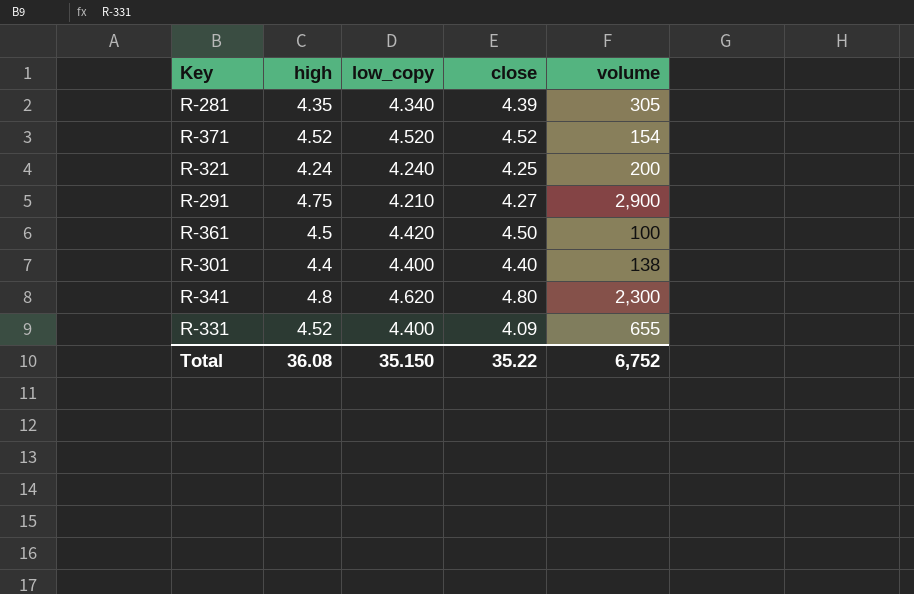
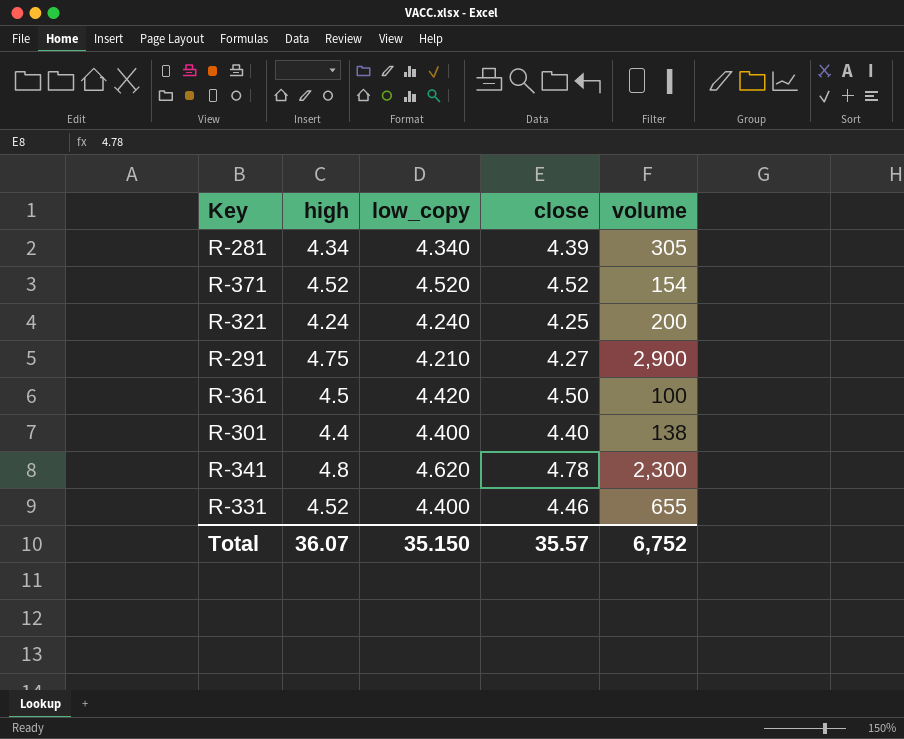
R-281 | high: 4.35 -> 4.34
R-341 | close: 4.80 -> 4.78
R-331 | close: 4.09 -> 4.46
Total | high: 36.08 -> 36.07
Total | close: 35.22 -> 35.57

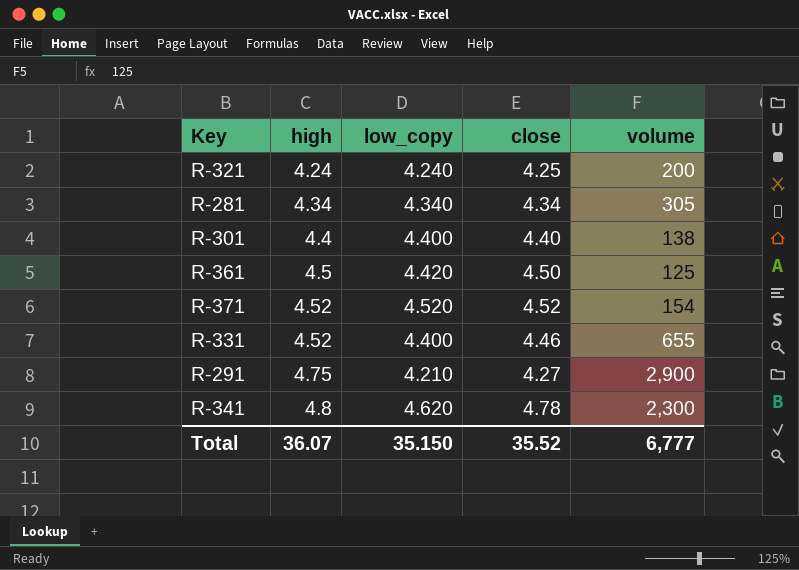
row order: none -> high ascending
R-281 | close: 4.39 -> 4.34
R-361 | volume: 100 -> 125
Total | close: 35.57 -> 35.52
Total | volume: 6,752 -> 6,777

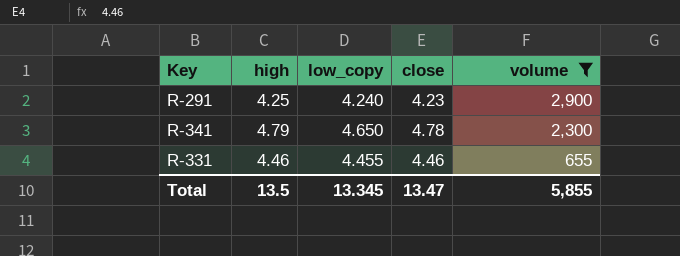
filter: none -> volume >= 655
row order: high ascending -> volume descending
R-291 | high: 4.75 -> 4.25
R-291 | low_copy: 4.210 -> 4.240
R-291 | close: 4.27 -> 4.23
R-341 | high: 4.8 -> 4.79
R-341 | low_copy: 4.620 -> 4.650
R-331 | high: 4.52 -> 4.46
R-331 | low_copy: 4.400 -> 4.455
Total | high: 36.07 -> 13.5
Total | low_copy: 35.150 -> 13.345
Total | close: 35.52 -> 13.47
Total | volume: 6,777 -> 5,855

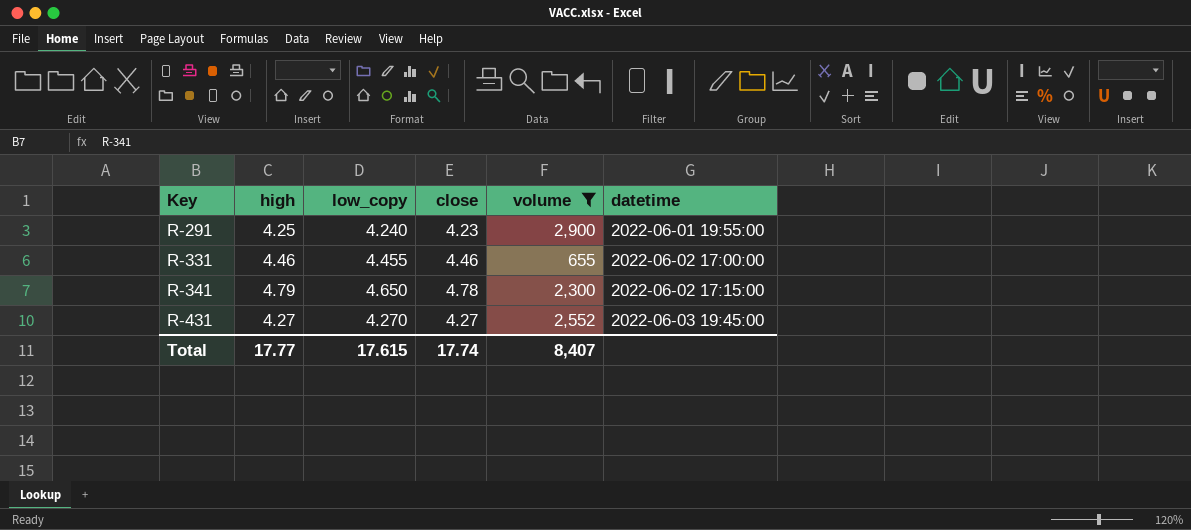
row order: volume descending -> Key ascending
column datetime | position: none -> 6
row R-431: none -> 4.27 | 4.270 | 4.27 | 2,552 | 2022-06-03 19:45:00
Total | high: 13.5 -> 17.77
Total | low_copy: 13.345 -> 17.615
Total | close: 13.47 -> 17.74
Total | volume: 5,855 -> 8,407

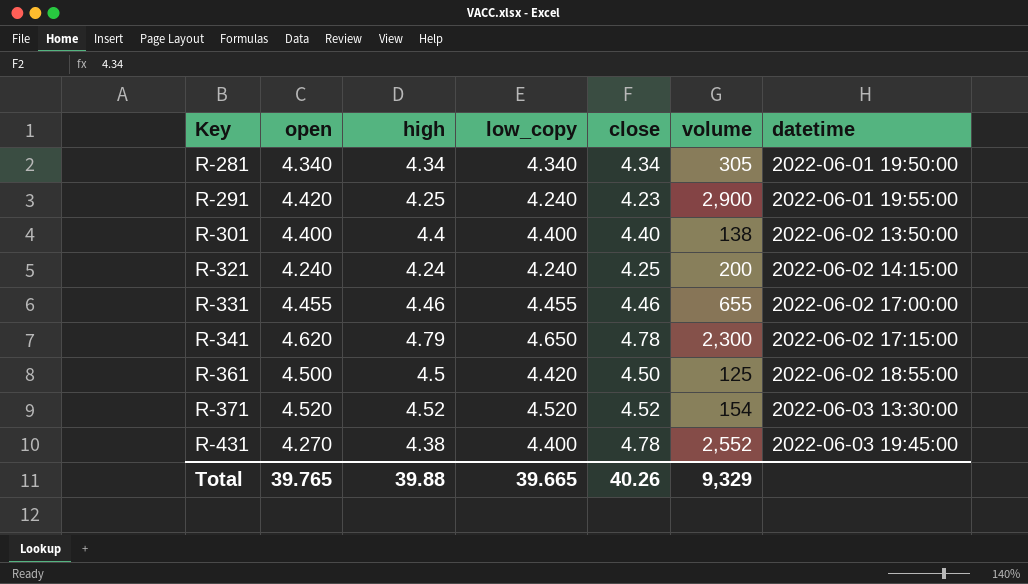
filter: volume >= 655 -> none
column open | position: none -> 2
R-431 | high: 4.27 -> 4.38
R-431 | low_copy: 4.270 -> 4.400
R-431 | close: 4.27 -> 4.78
Total | high: 17.77 -> 39.88
Total | low_copy: 17.615 -> 39.665
Total | close: 17.74 -> 40.26
Total | volume: 8,407 -> 9,329

